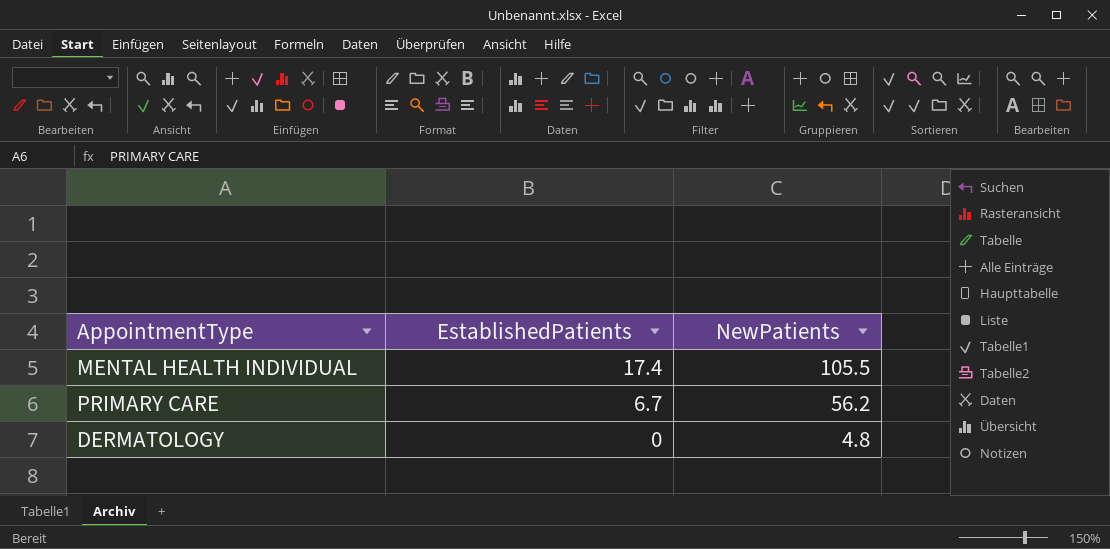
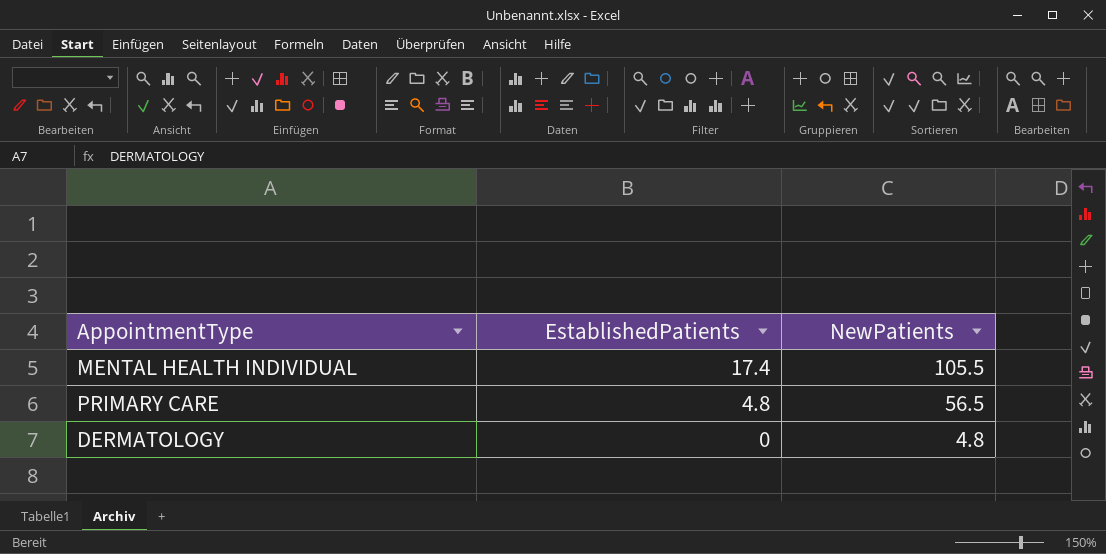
PRIMARY CARE | EstablishedPatients: 6.7 -> 4.8
PRIMARY CARE | NewPatients: 56.2 -> 56.5

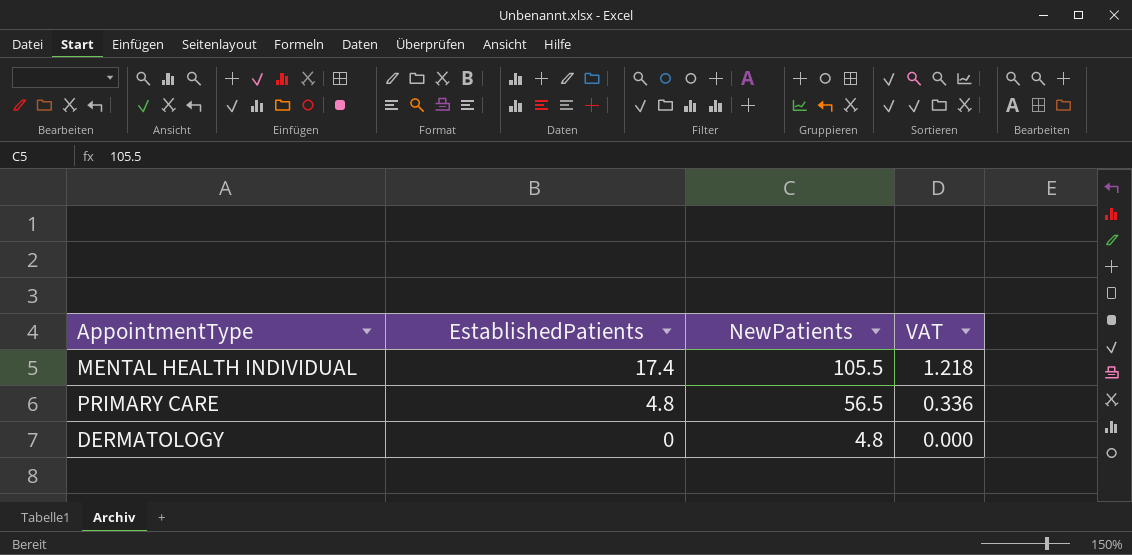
column VAT | formula: none -> [EstablishedPatients] * 0.07

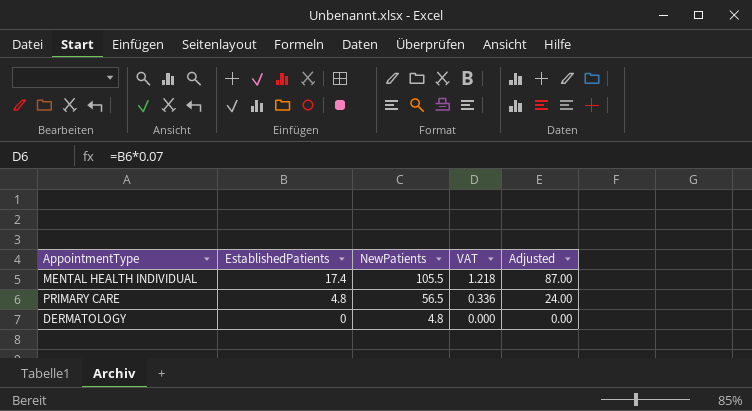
column Adjusted | formula: none -> [EstablishedPatients] * 5

